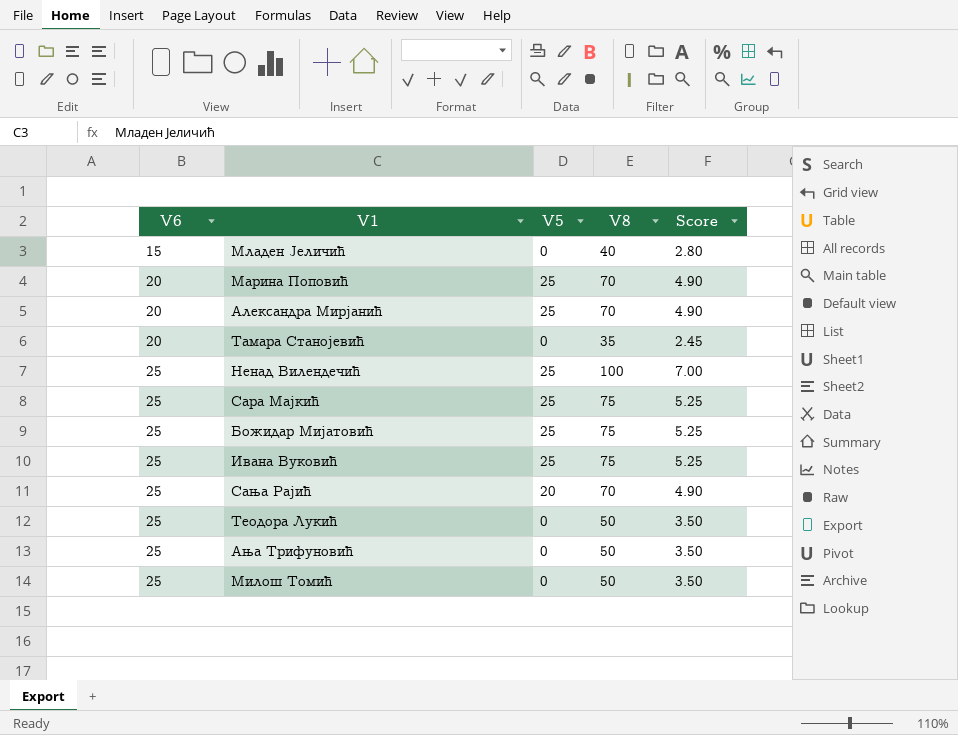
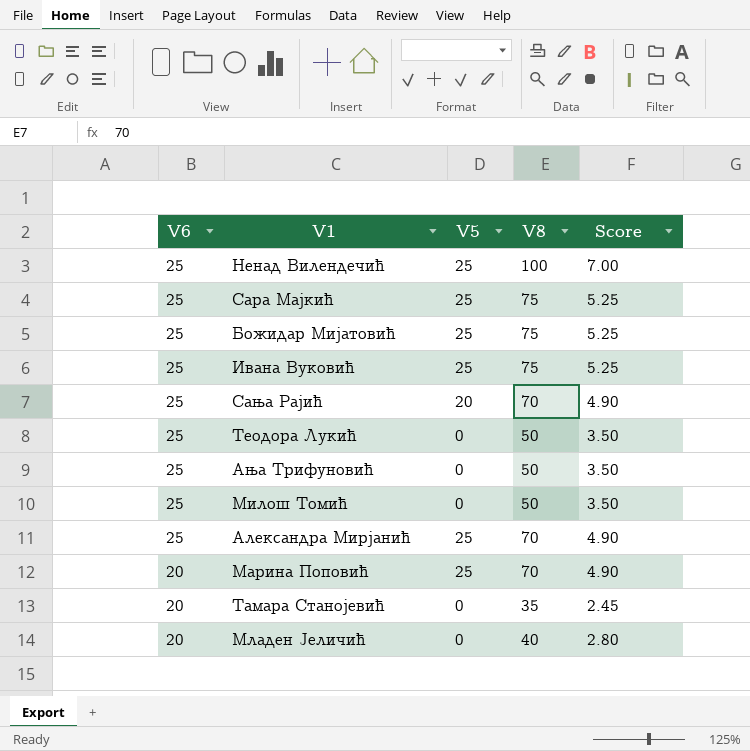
row order: V6 ascending -> V6 descending
Александра Мирјанић | V6: 20 -> 25
Младен Јеличић | V6: 15 -> 20

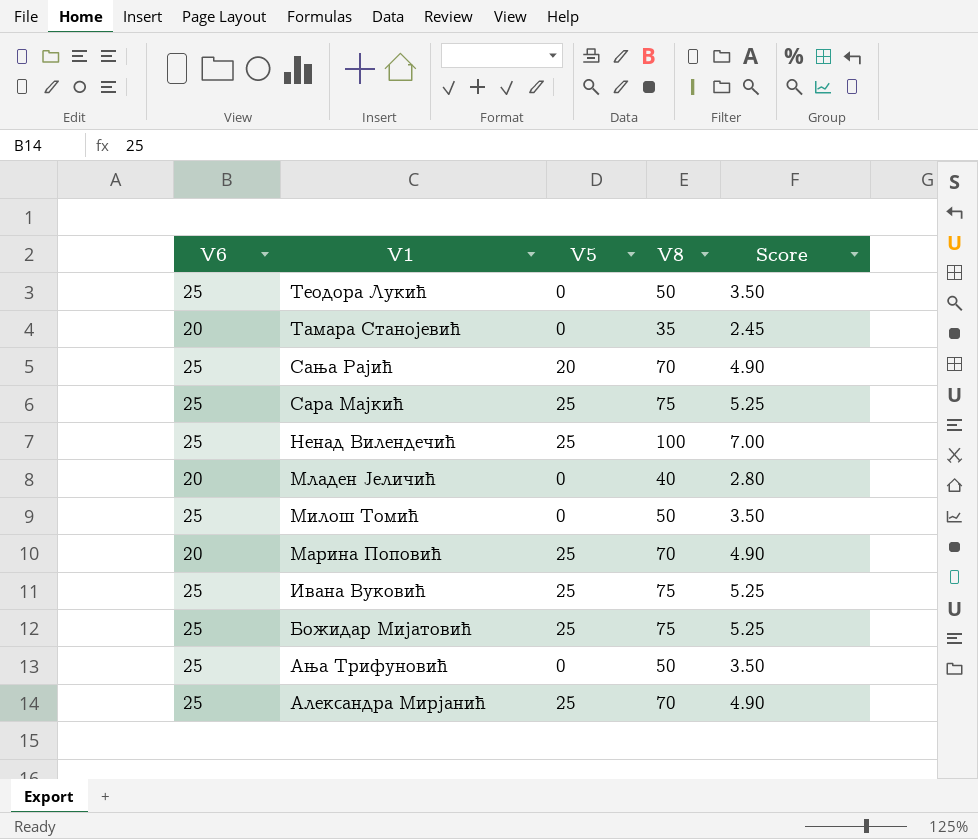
row order: V6 descending -> V1 descending

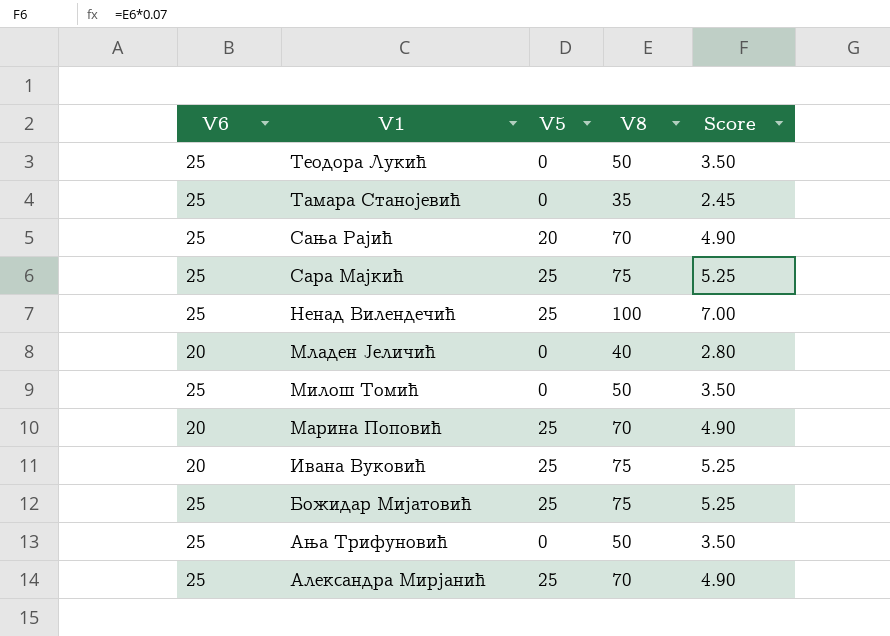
Тамара Станојевић | V6: 20 -> 25
Ивана Вуковић | V6: 25 -> 20

